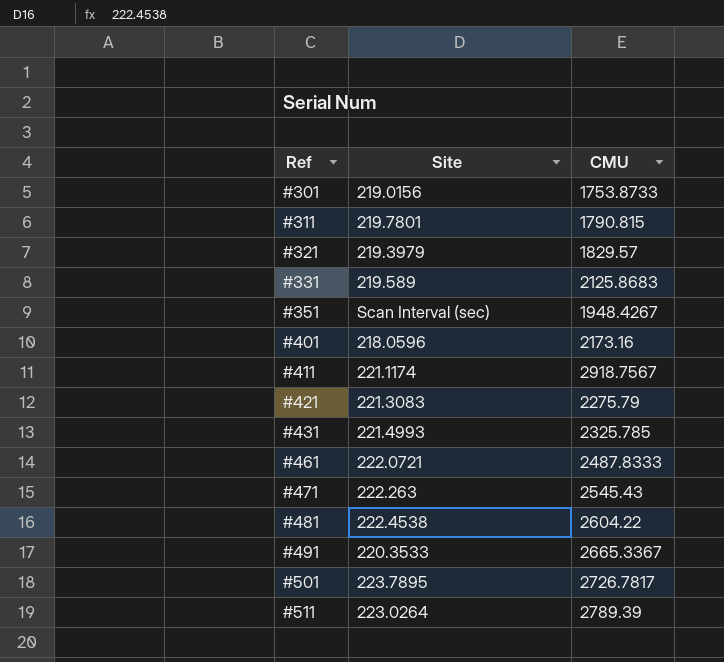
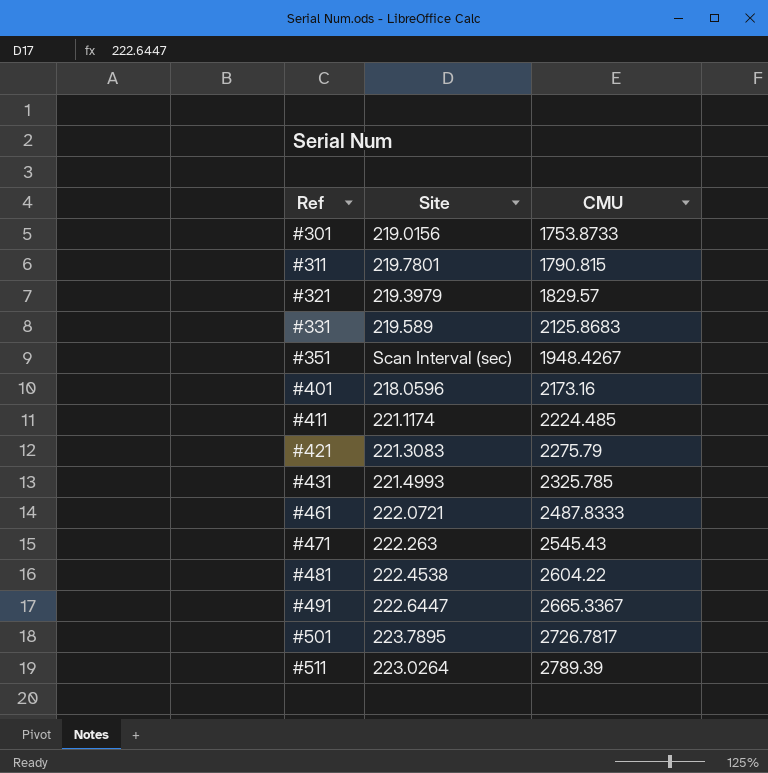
#411 | CMU: 2918.7567 -> 2224.485
#491 | Site: 220.3533 -> 222.6447

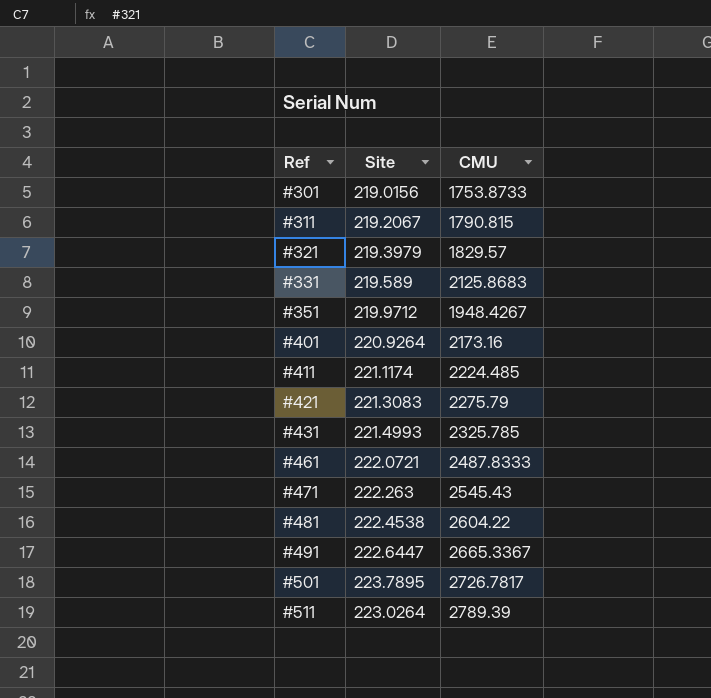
#311 | Site: 219.7801 -> 219.2067
#351 | Site: Scan Interval (sec) -> 219.9712
#401 | Site: 218.0596 -> 220.9264

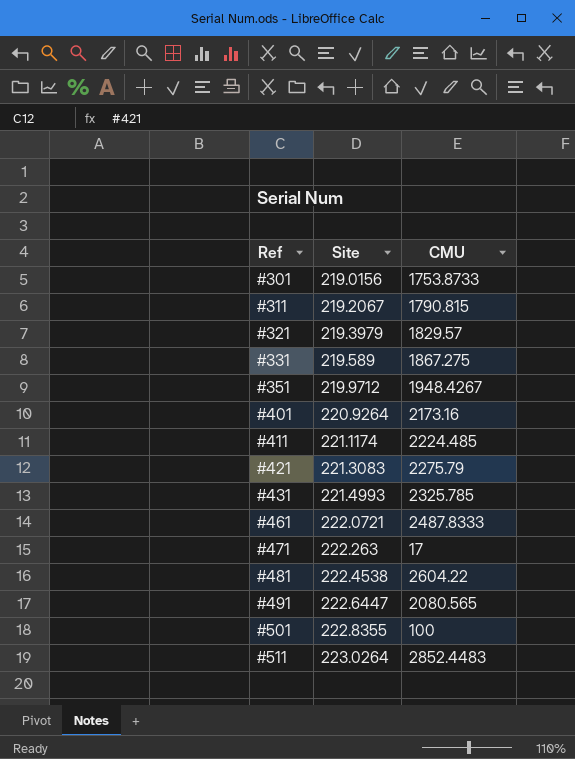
#331 | CMU: 2125.8683 -> 1867.275
#471 | CMU: 2545.43 -> 17
#491 | CMU: 2665.3367 -> 2080.565
#501 | Site: 223.7895 -> 222.8355
#501 | CMU: 2726.7817 -> 100
#511 | CMU: 2789.39 -> 2852.4483

